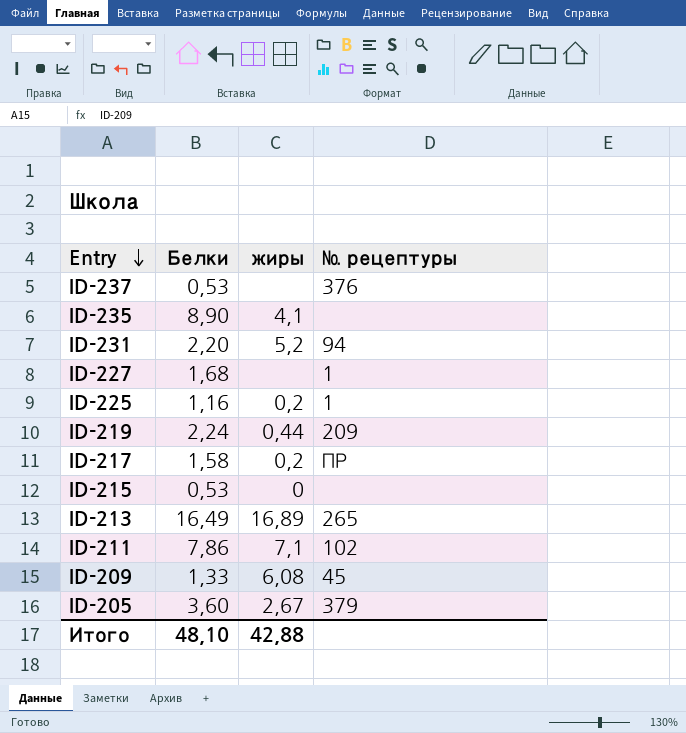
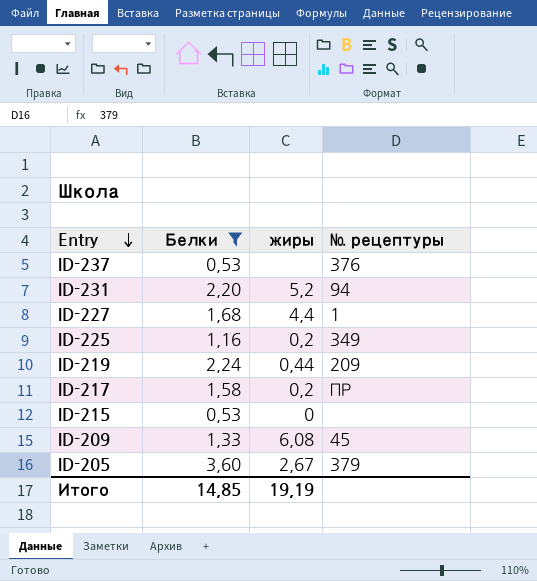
filter: none -> Белки <= 3,60
ID-227 | жиры: none -> 4,4
ID-225 | № рецептуры: 1 -> 349
Итого | Белки: 48,10 -> 14,85
Итого | жиры: 42,88 -> 19,19

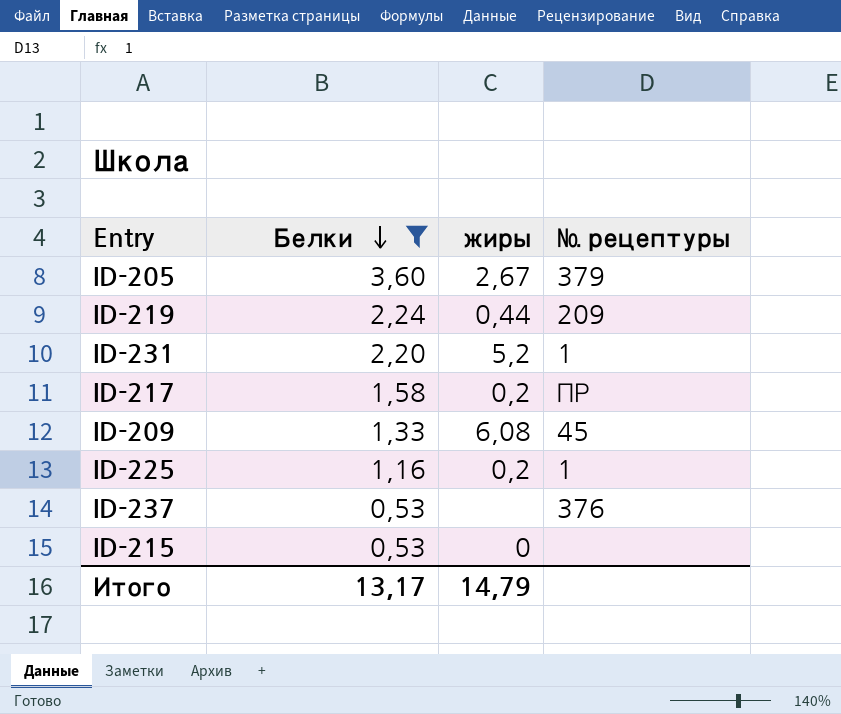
row order: Entry descending -> Белки descending
row ID-227: 1,68 | 4,4 | 1 -> none
ID-231 | № рецептуры: 94 -> 1
ID-225 | № рецептуры: 349 -> 1
Итого | Белки: 14,85 -> 13,17
Итого | жиры: 19,19 -> 14,79

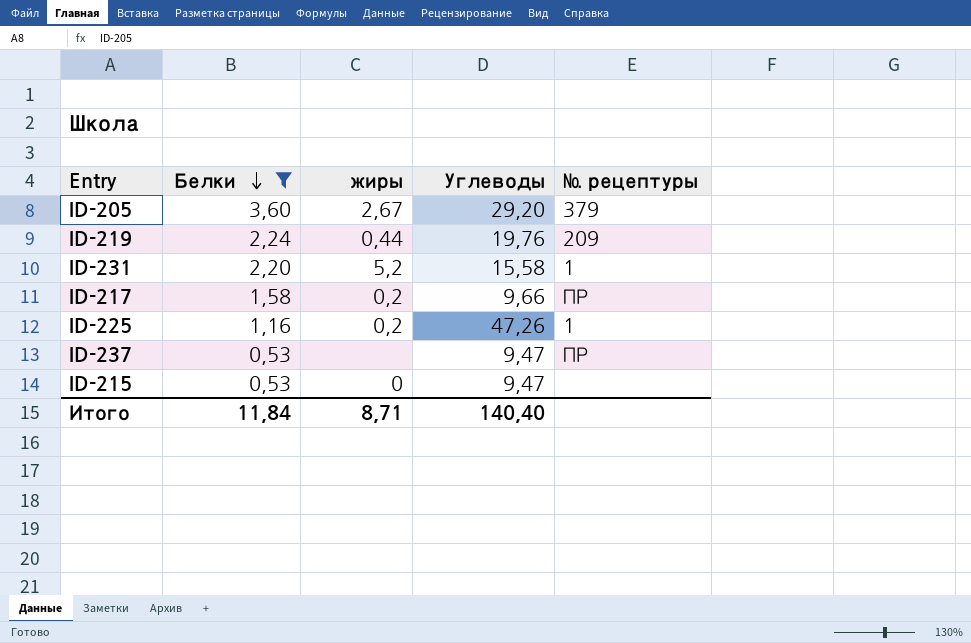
column Углеводы | position: none -> 4
row ID-209: 1,33 | 6,08 | 45 -> none
ID-237 | № рецептуры: 376 -> ПР
Итого | Белки: 13,17 -> 11,84
Итого | жиры: 14,79 -> 8,71

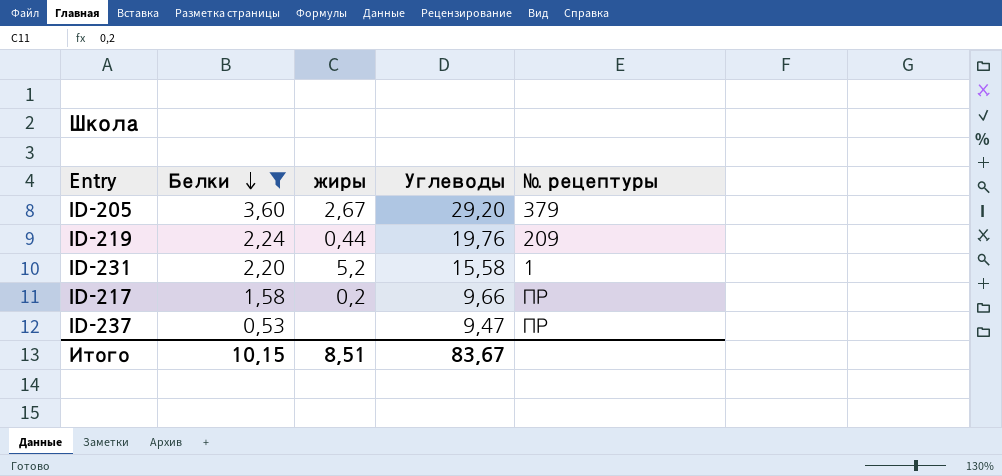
row ID-225: 1,16 | 0,2 | 47,26 | 1 -> none
row ID-215: 0,53 | 0 | 9,47 | none -> none
Итого | Белки: 11,84 -> 10,15
Итого | жиры: 8,71 -> 8,51
Итого | Углеводы: 140,40 -> 83,67

